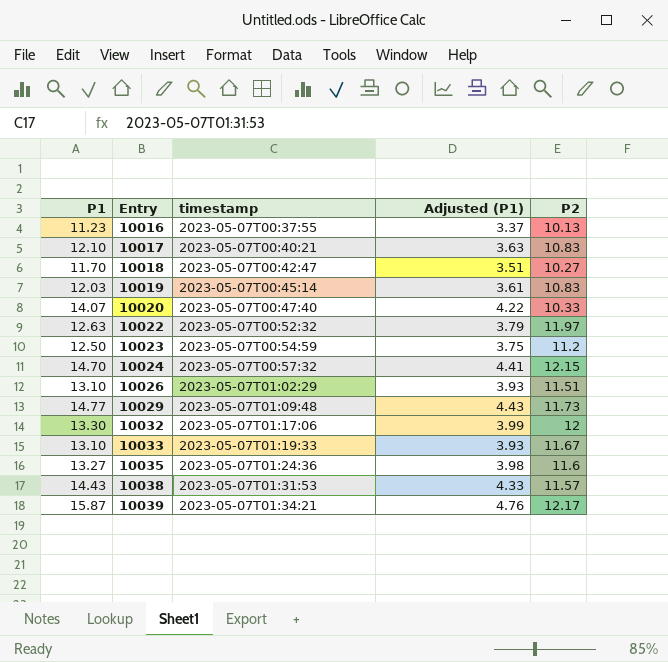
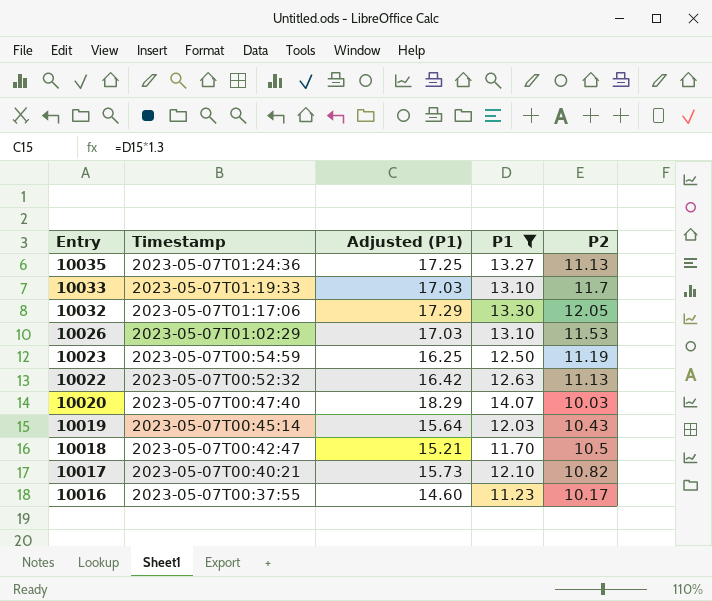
filter: none -> P1 <= 14.07
row order: Entry ascending -> Entry descending
column name: timestamp -> Timestamp
column Adjusted (P1) | formula: [P1] * 0.3 -> [P1] * 1.3
column P1 | position: 1 -> 4
10035 | P2: 11.6 -> 11.13
10033 | P2: 11.67 -> 11.7
10032 | P2: 12 -> 12.05
10026 | P2: 11.51 -> 11.53
10023 | P2: 11.2 -> 11.19
10022 | P2: 11.97 -> 11.13
10020 | P2: 10.33 -> 10.03
10019 | P2: 10.83 -> 10.43
10018 | P2: 10.27 -> 10.5
10017 | P2: 10.83 -> 10.82
10016 | P2: 10.13 -> 10.17

